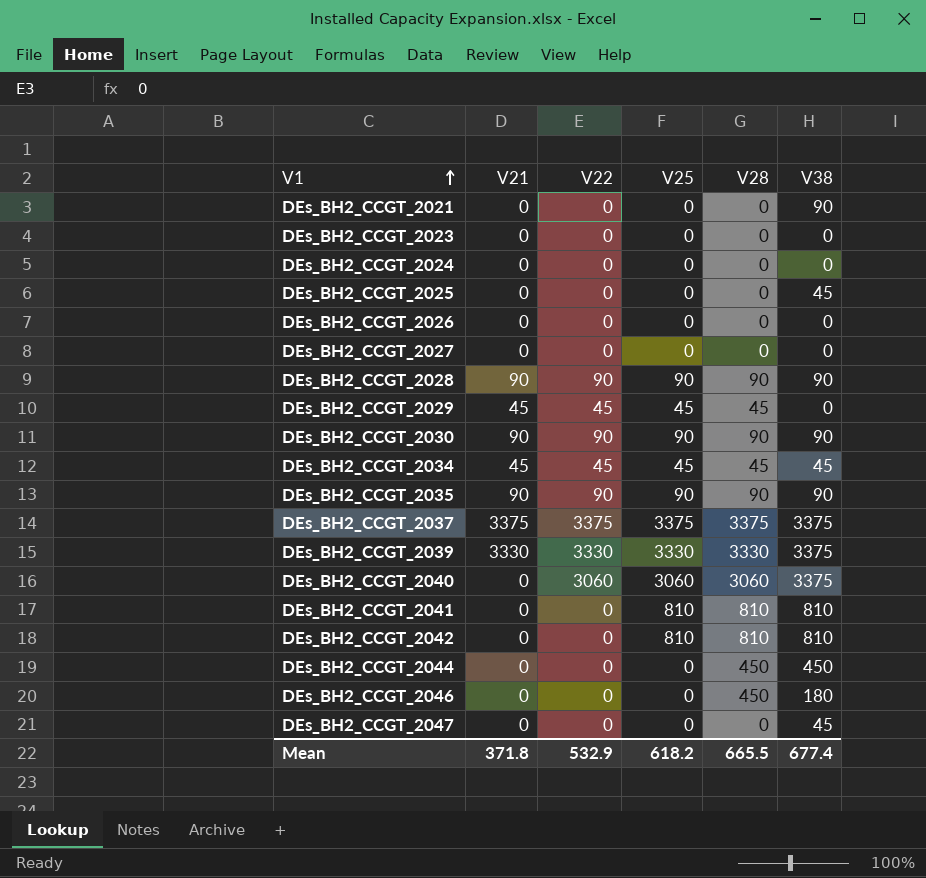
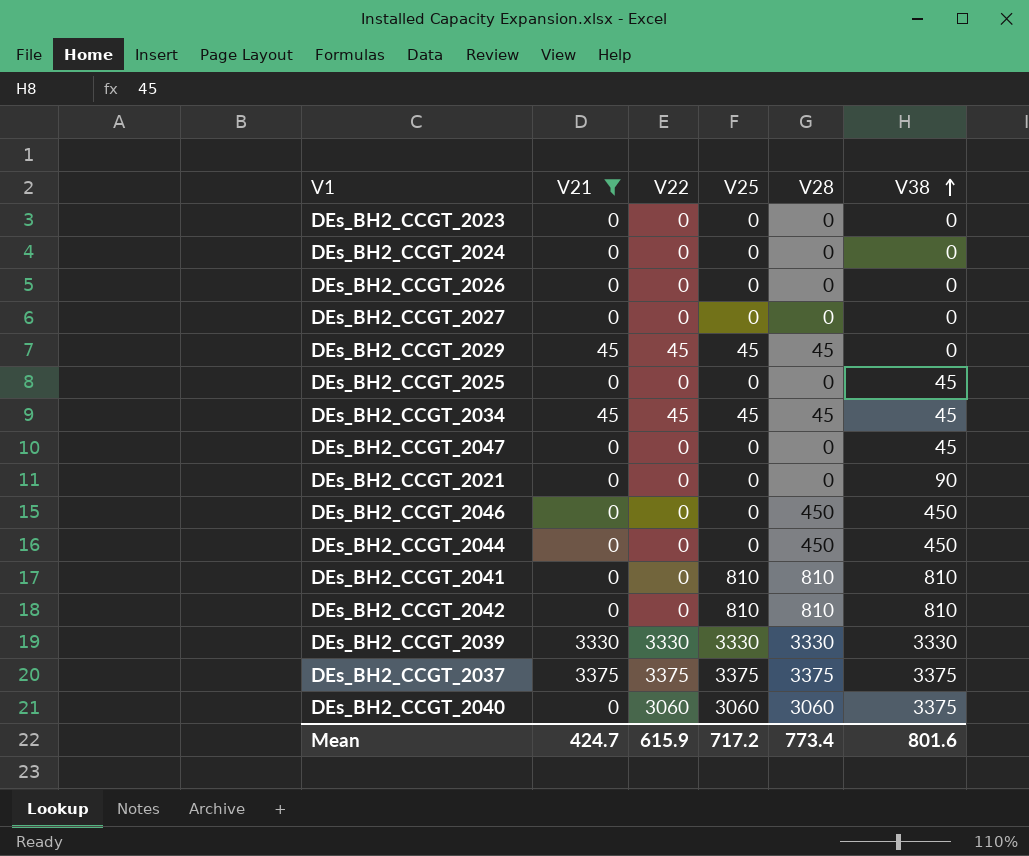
filter: none -> V21 != 90
row order: V1 ascending -> V38 ascending
DEs_BH2_CCGT_2046 | V38: 180 -> 450
DEs_BH2_CCGT_2039 | V38: 3375 -> 3330
Mean | V21: 371.8 -> 424.7
Mean | V22: 532.9 -> 615.9
Mean | V25: 618.2 -> 717.2
Mean | V28: 665.5 -> 773.4
Mean | V38: 677.4 -> 801.6

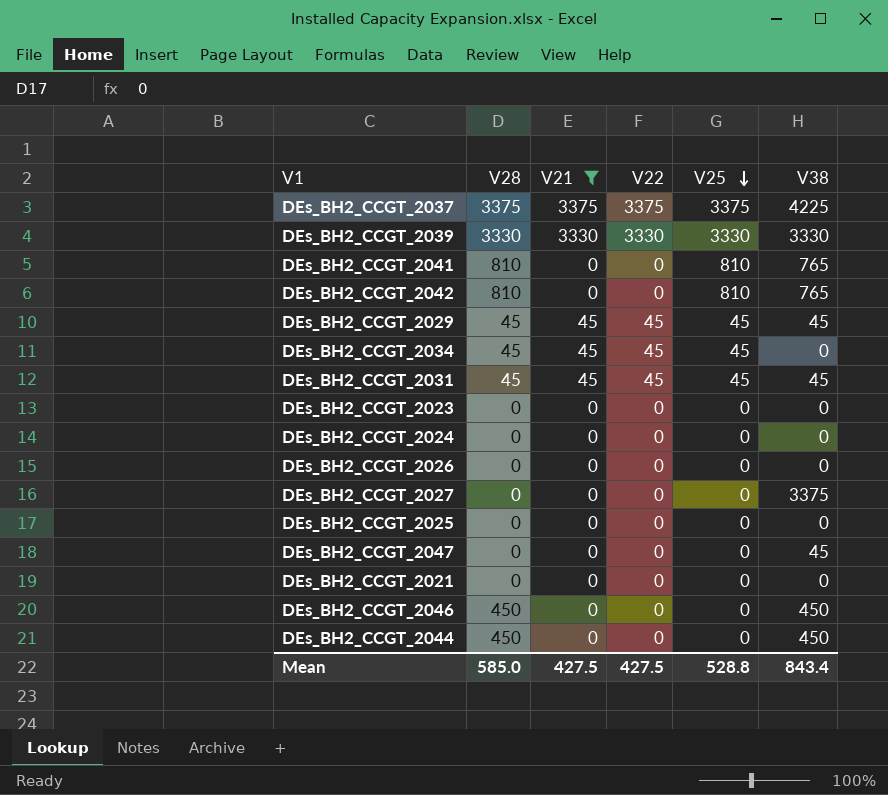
row order: V38 ascending -> V25 descending
column V28 | position: 5 -> 2
row DEs_BH2_CCGT_2040: 0 | 3060 | 3060 | 3060 | 3375 -> none
DEs_BH2_CCGT_2037 | V38: 3375 -> 4225
DEs_BH2_CCGT_2041 | V38: 810 -> 765
DEs_BH2_CCGT_2042 | V38: 810 -> 765
DEs_BH2_CCGT_2029 | V38: 0 -> 45
DEs_BH2_CCGT_2034 | V38: 45 -> 0
row DEs_BH2_CCGT_2031: none -> 45 | 45 | 45 | 45 | 45
DEs_BH2_CCGT_2027 | V38: 0 -> 3375
DEs_BH2_CCGT_2025 | V38: 45 -> 0
DEs_BH2_CCGT_2021 | V38: 90 -> 0
Mean | V28: 773.4 -> 585.0
Mean | V21: 424.7 -> 427.5
Mean | V22: 615.9 -> 427.5
Mean | V25: 717.2 -> 528.8
Mean | V38: 801.6 -> 843.4

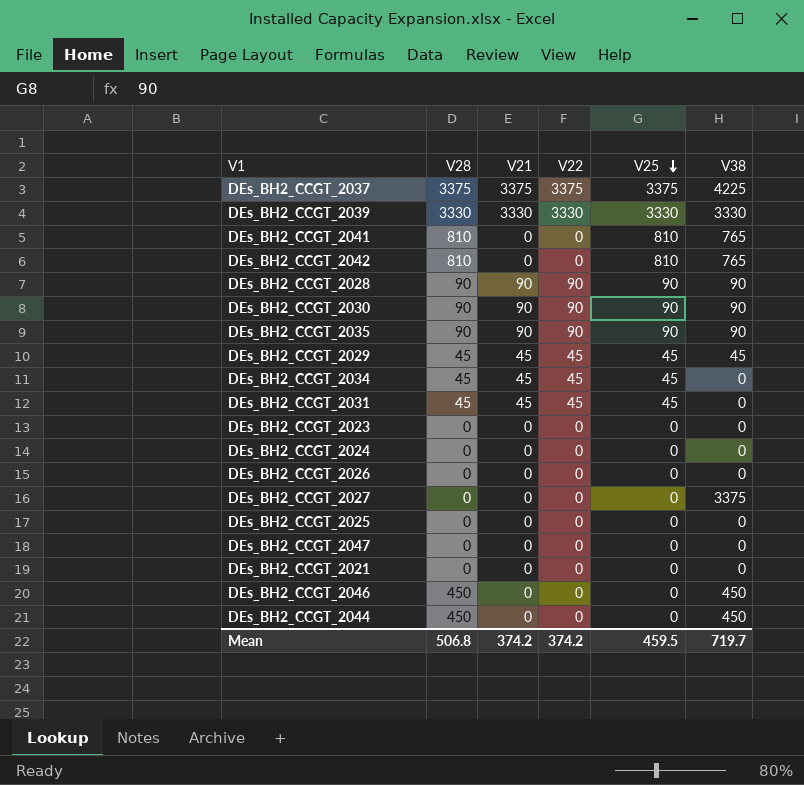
filter: V21 != 90 -> none
DEs_BH2_CCGT_2031 | V38: 45 -> 0
DEs_BH2_CCGT_2047 | V38: 45 -> 0
Mean | V28: 585.0 -> 506.8
Mean | V21: 427.5 -> 374.2
Mean | V22: 427.5 -> 374.2
Mean | V25: 528.8 -> 459.5
Mean | V38: 843.4 -> 719.7

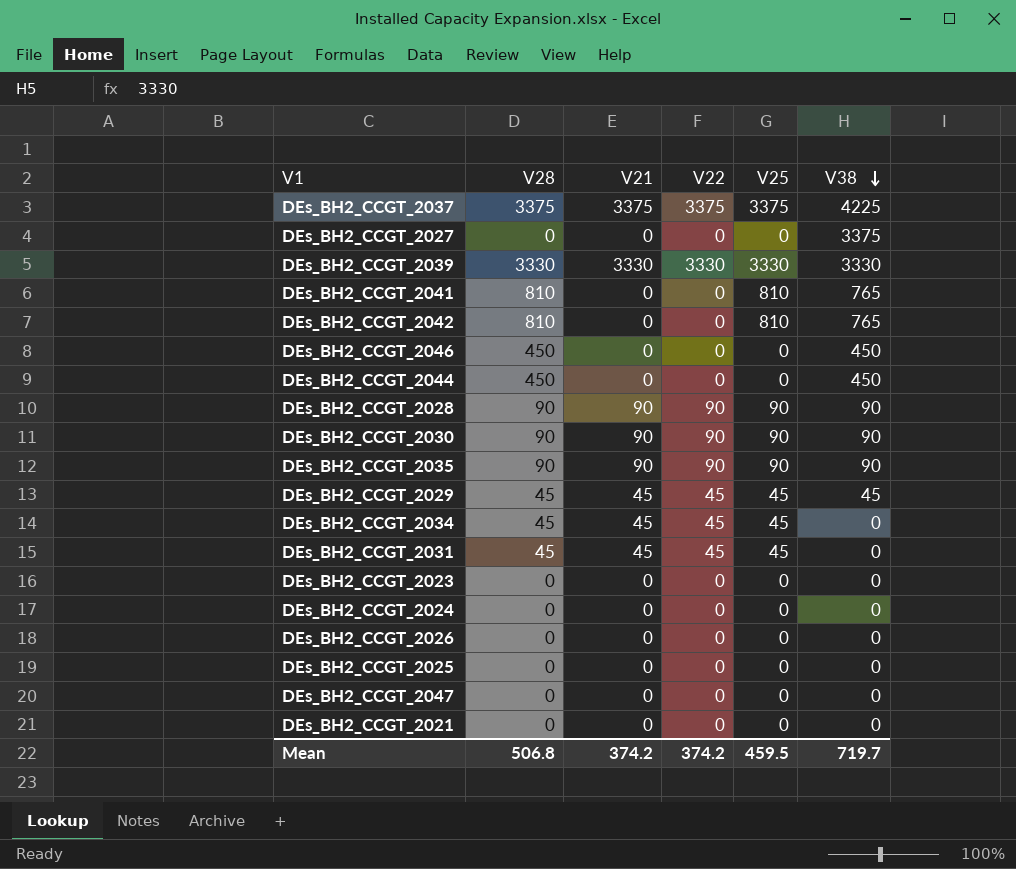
row order: V25 descending -> V38 descending

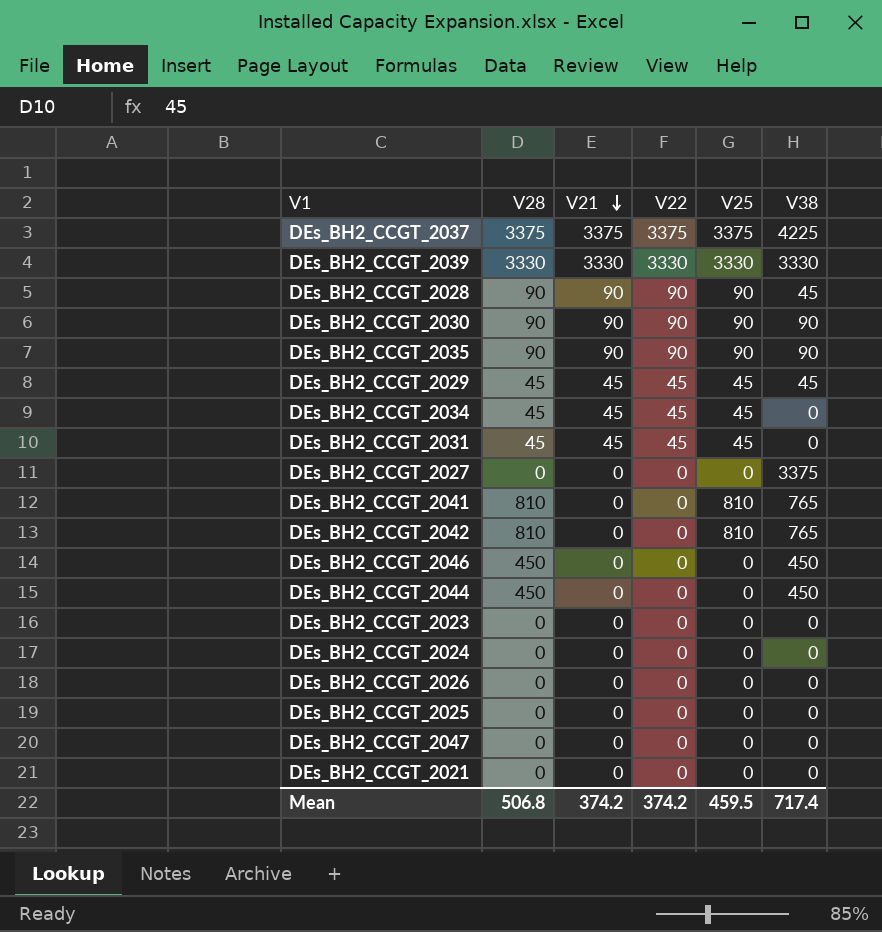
row order: V38 descending -> V21 descending
DEs_BH2_CCGT_2028 | V38: 90 -> 45
Mean | V38: 719.7 -> 717.4

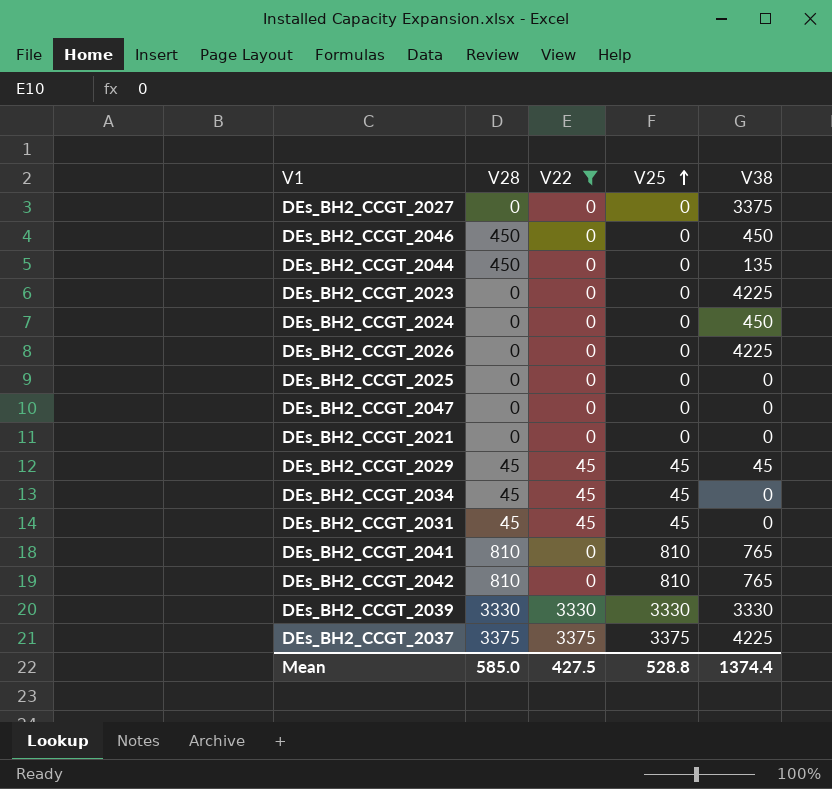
filter: none -> V22 != 90
row order: V21 descending -> V25 ascending
column V21 | position: 3 -> none
DEs_BH2_CCGT_2044 | V38: 450 -> 135
DEs_BH2_CCGT_2023 | V38: 0 -> 4225
DEs_BH2_CCGT_2024 | V38: 0 -> 450
DEs_BH2_CCGT_2026 | V38: 0 -> 4225
Mean | V28: 506.8 -> 585.0
Mean | V22: 374.2 -> 427.5
Mean | V25: 459.5 -> 528.8
Mean | V38: 717.4 -> 1374.4

